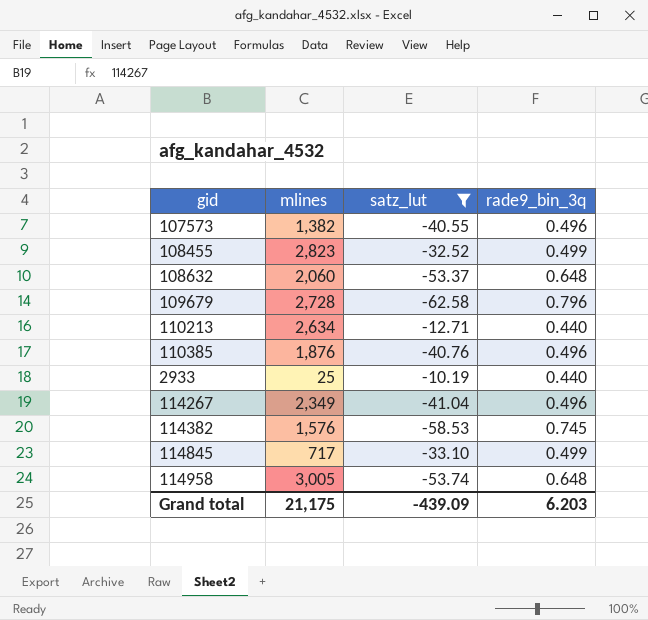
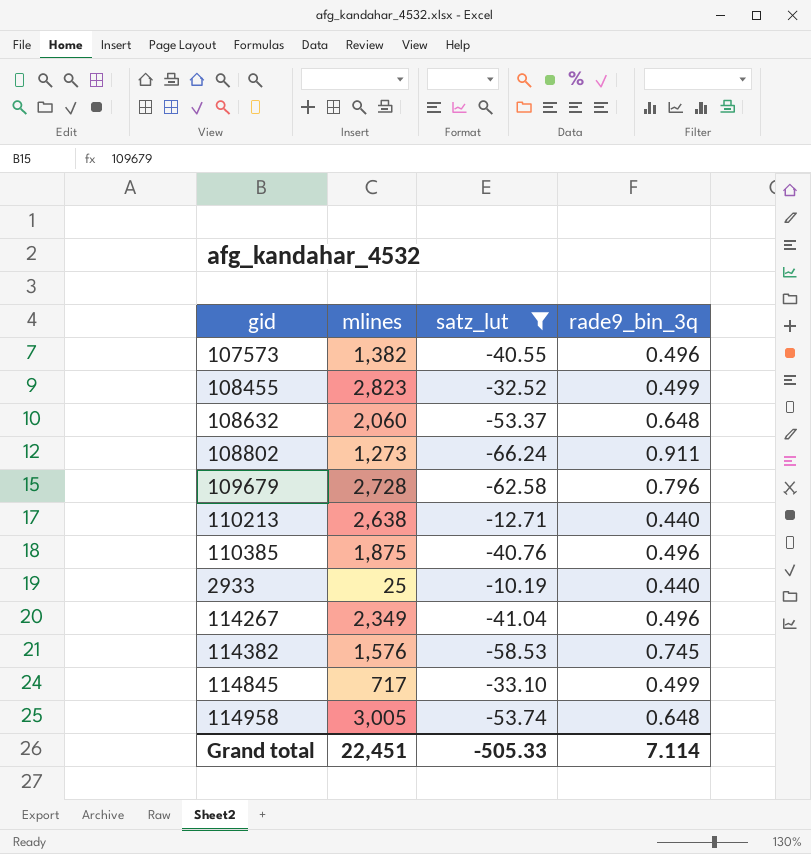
row 108802: none -> 1,273 | -66.24 | 0.911
110213 | mlines: 2,634 -> 2,638
110385 | mlines: 1,876 -> 1,875
Grand total | mlines: 21,175 -> 22,451
Grand total | satz_lut: -439.09 -> -505.33
Grand total | rade9_bin_3q: 6.203 -> 7.114

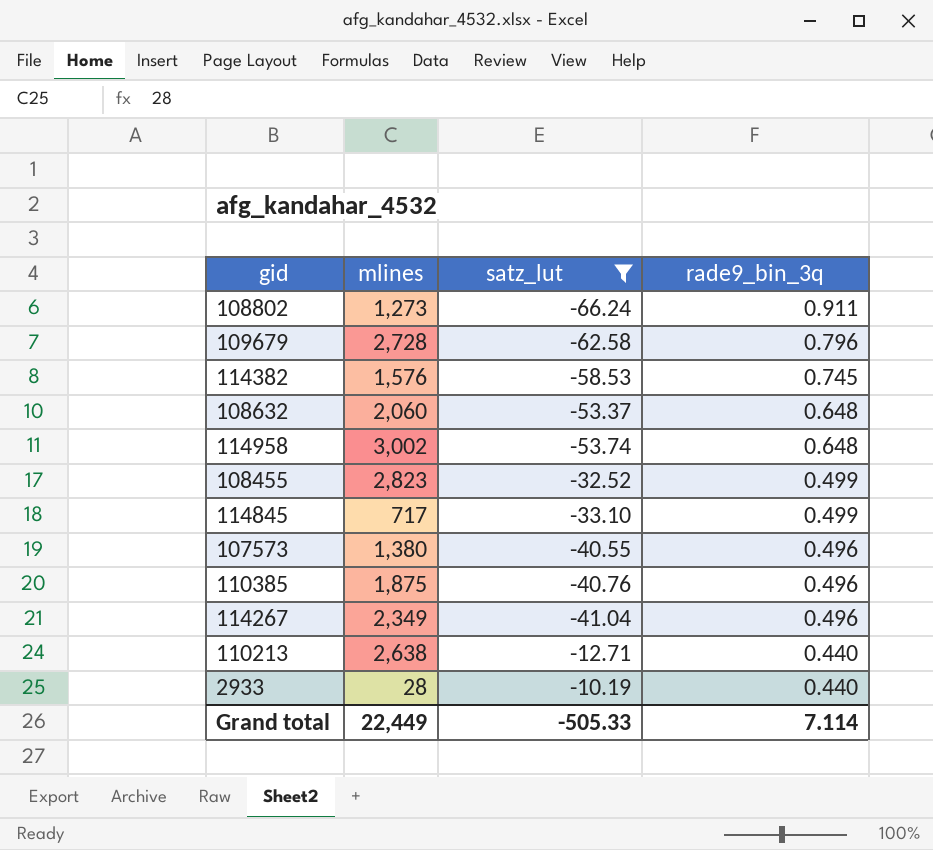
row order: none -> rade9_bin_3q descending
114958 | mlines: 3,005 -> 3,002
107573 | mlines: 1,382 -> 1,380
2933 | mlines: 25 -> 28
Grand total | mlines: 22,451 -> 22,449

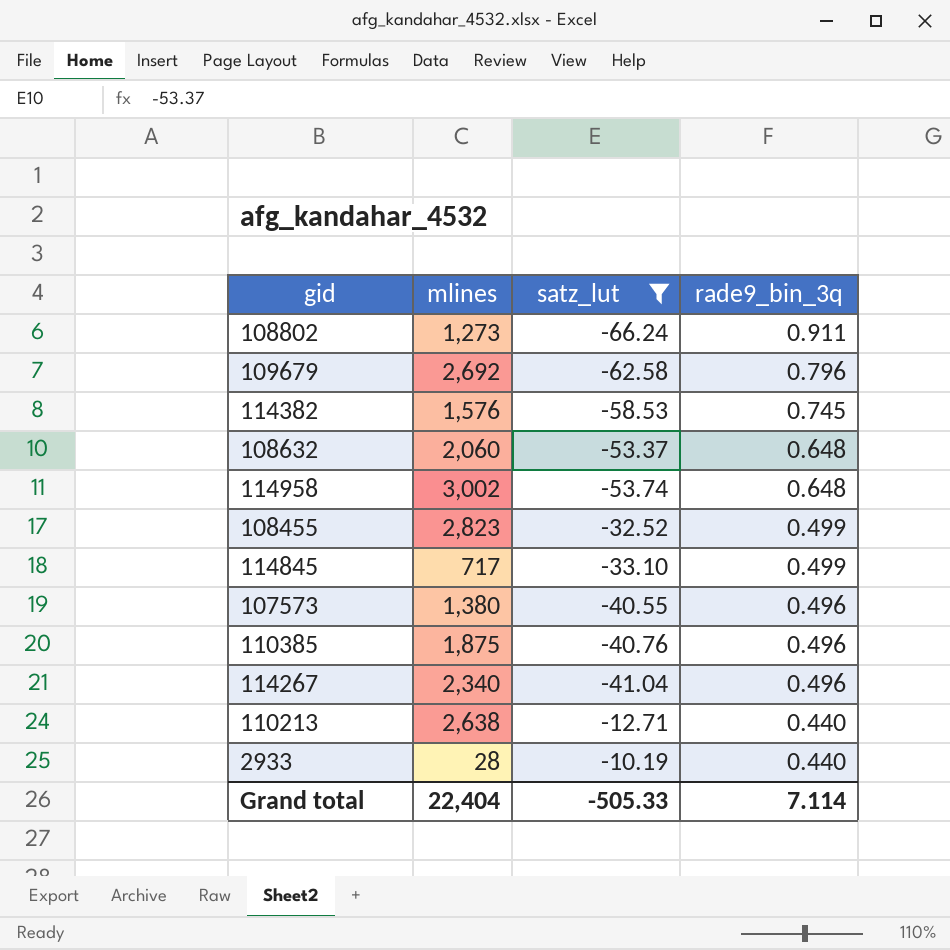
109679 | mlines: 2,728 -> 2,692
114267 | mlines: 2,349 -> 2,340
Grand total | mlines: 22,449 -> 22,404

